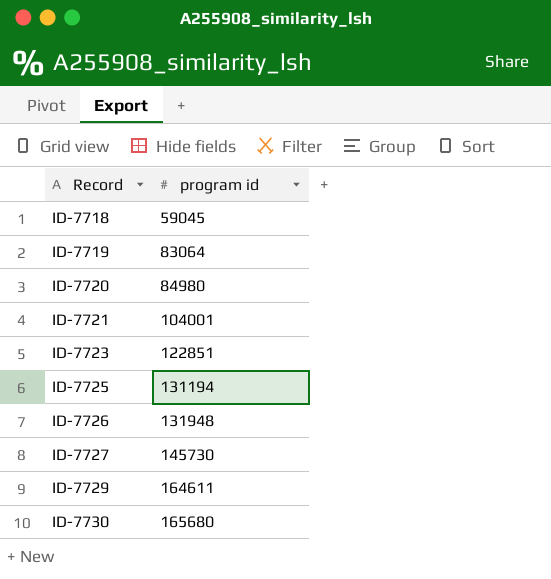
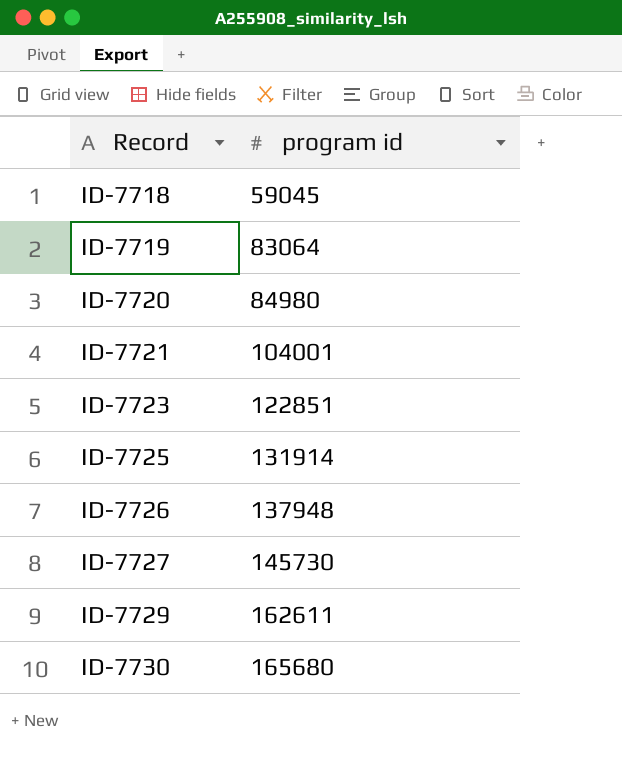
ID-7725 | program id: 131194 -> 131914
ID-7726 | program id: 131948 -> 137948
ID-7729 | program id: 164611 -> 162611

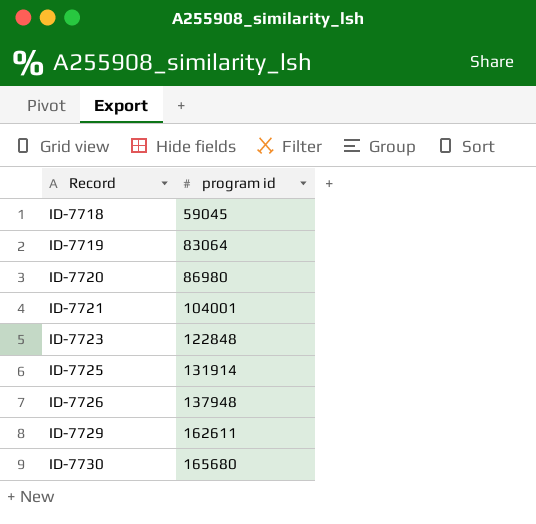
row ID-7727: 145730 -> none
ID-7720 | program id: 84980 -> 86980
ID-7723 | program id: 122851 -> 122848

